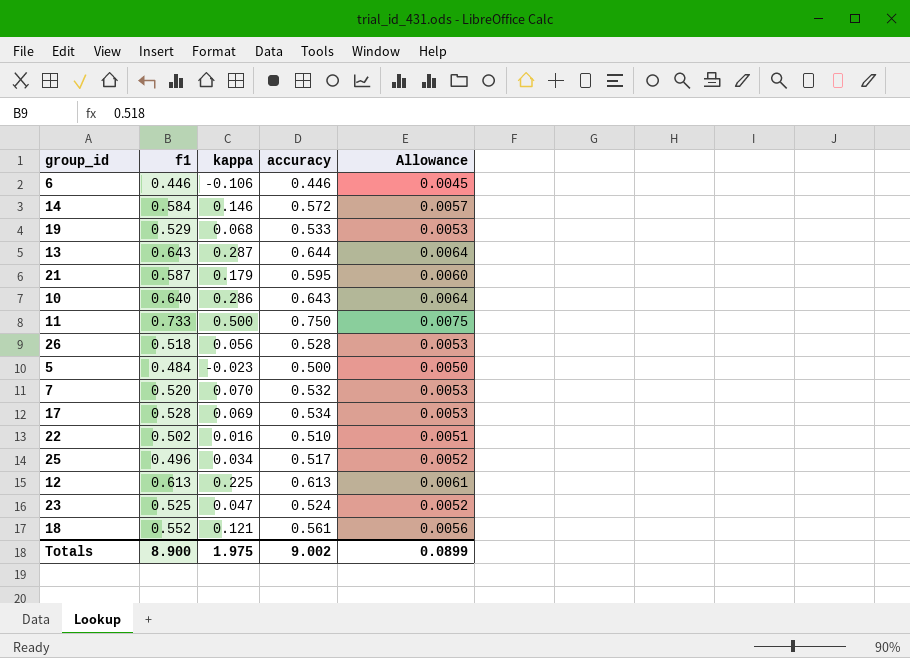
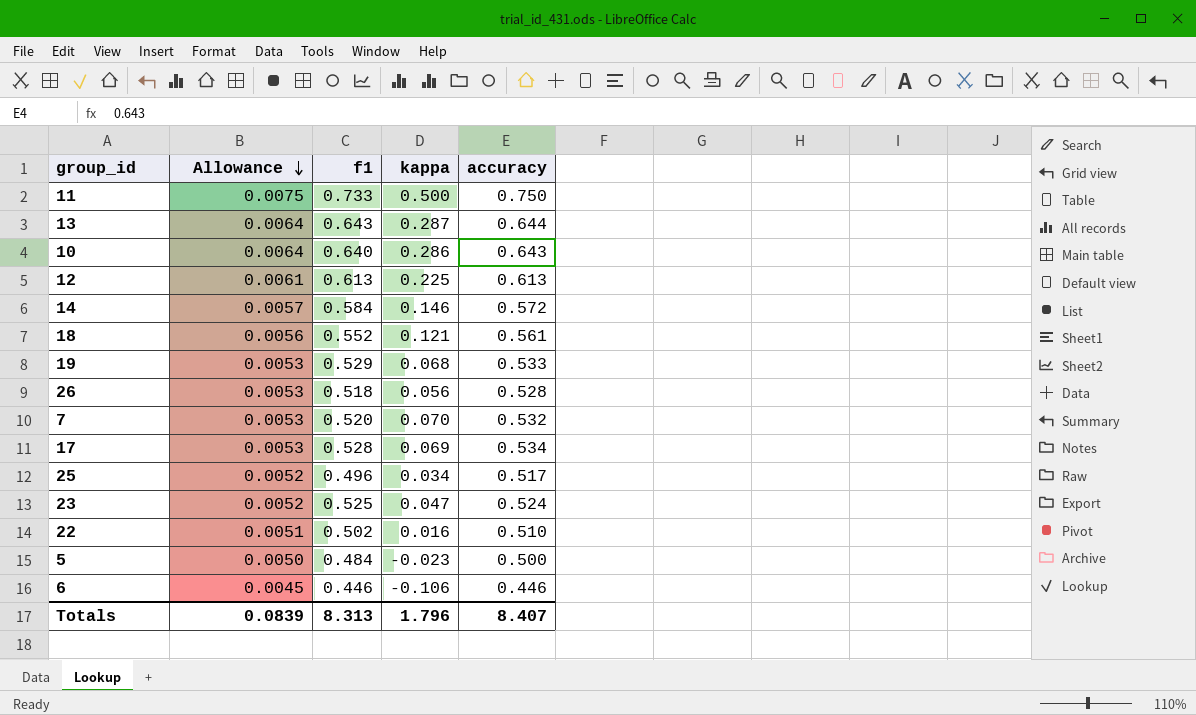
row order: none -> Allowance descending
column Allowance | position: 5 -> 2
row 21: 0.587 | 0.179 | 0.595 | 0.0060 -> none
Totals | Allowance: 0.0899 -> 0.0839
Totals | f1: 8.900 -> 8.313
Totals | kappa: 1.975 -> 1.796
Totals | accuracy: 9.002 -> 8.407

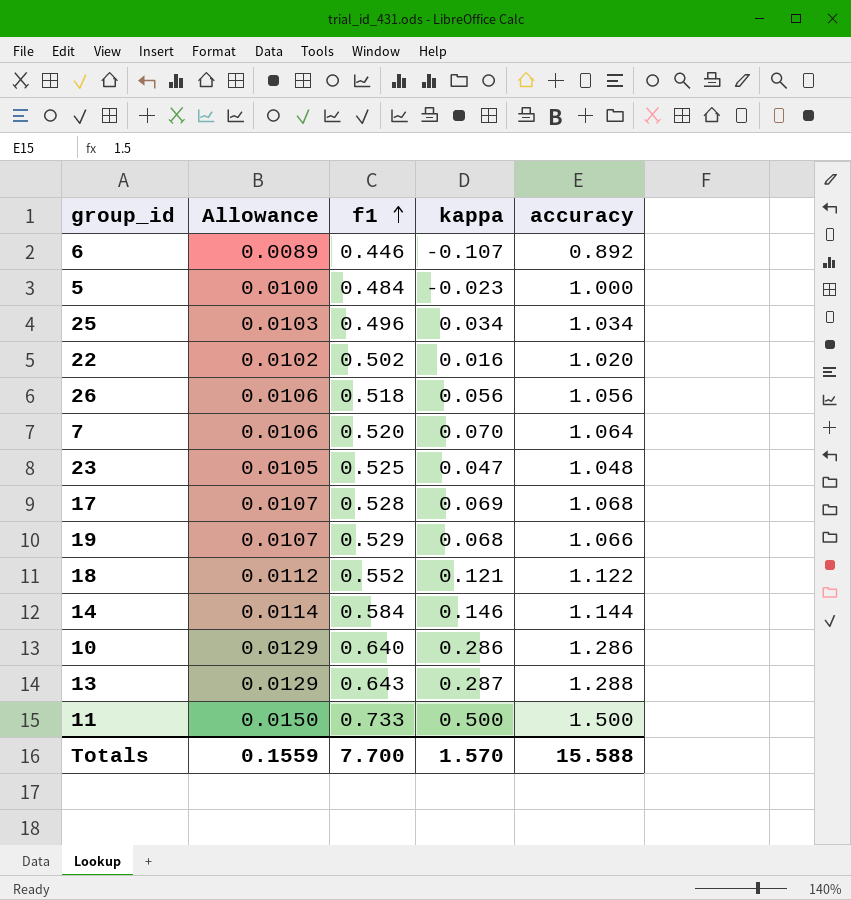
row order: Allowance descending -> f1 ascending
row 12: 0.0061 | 0.613 | 0.225 | 0.613 -> none
6 | Allowance: 0.0045 -> 0.0089
6 | kappa: -0.106 -> -0.107
6 | accuracy: 0.446 -> 0.892
5 | Allowance: 0.0050 -> 0.0100
5 | accuracy: 0.500 -> 1.000
25 | Allowance: 0.0052 -> 0.0103
25 | accuracy: 0.517 -> 1.034
22 | Allowance: 0.0051 -> 0.0102
22 | accuracy: 0.510 -> 1.020
26 | Allowance: 0.0053 -> 0.0106
26 | accuracy: 0.528 -> 1.056
7 | Allowance: 0.0053 -> 0.0106
7 | accuracy: 0.532 -> 1.064
23 | Allowance: 0.0052 -> 0.0105
23 | accuracy: 0.524 -> 1.048
17 | Allowance: 0.0053 -> 0.0107
17 | accuracy: 0.534 -> 1.068
19 | Allowance: 0.0053 -> 0.0107
19 | accuracy: 0.533 -> 1.066
18 | Allowance: 0.0056 -> 0.0112
18 | accuracy: 0.561 -> 1.122
14 | Allowance: 0.0057 -> 0.0114
14 | accuracy: 0.572 -> 1.144
10 | Allowance: 0.0064 -> 0.0129
10 | accuracy: 0.643 -> 1.286
13 | Allowance: 0.0064 -> 0.0129
13 | accuracy: 0.644 -> 1.288
11 | Allowance: 0.0075 -> 0.0150
11 | accuracy: 0.750 -> 1.500
Totals | Allowance: 0.0839 -> 0.1559
Totals | f1: 8.313 -> 7.700
Totals | kappa: 1.796 -> 1.570
Totals | accuracy: 8.407 -> 15.588

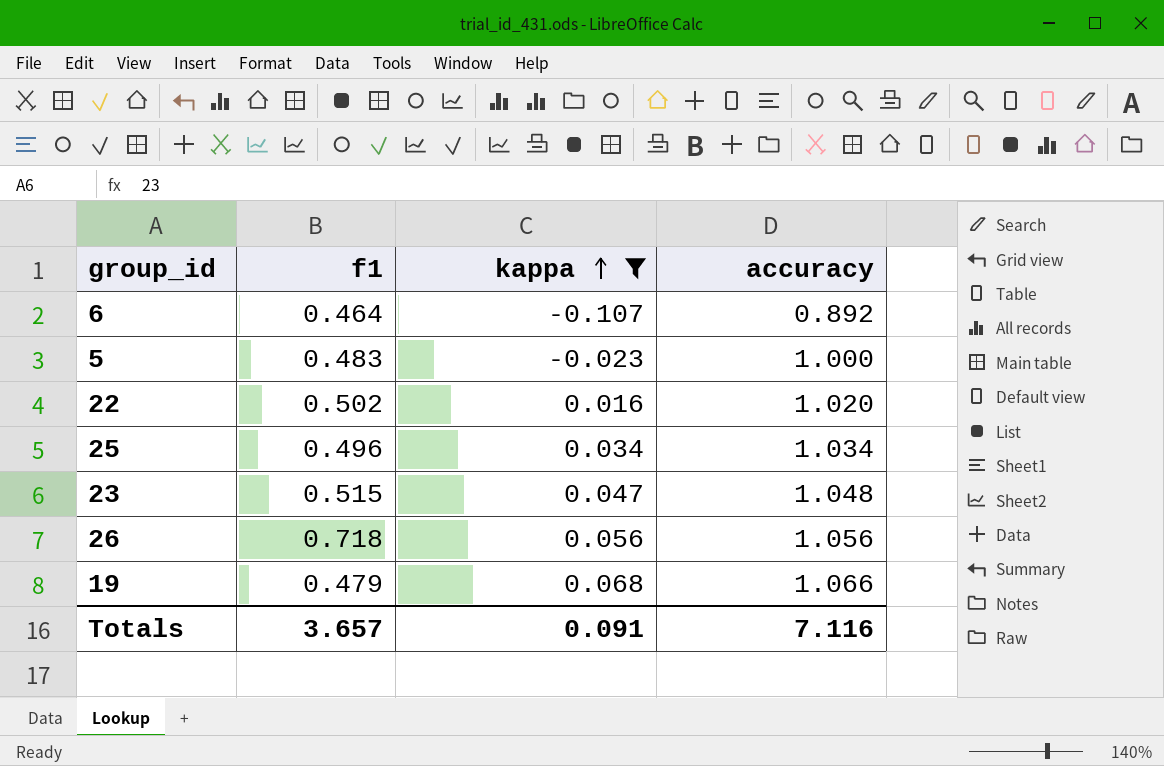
filter: none -> kappa <= 0.068
row order: f1 ascending -> kappa ascending
column Allowance | formula: [accuracy] * 0.01 -> none
6 | f1: 0.446 -> 0.464
5 | f1: 0.484 -> 0.483
23 | f1: 0.525 -> 0.515
26 | f1: 0.518 -> 0.718
19 | f1: 0.529 -> 0.479
Totals | f1: 7.700 -> 3.657
Totals | kappa: 1.570 -> 0.091
Totals | accuracy: 15.588 -> 7.116

